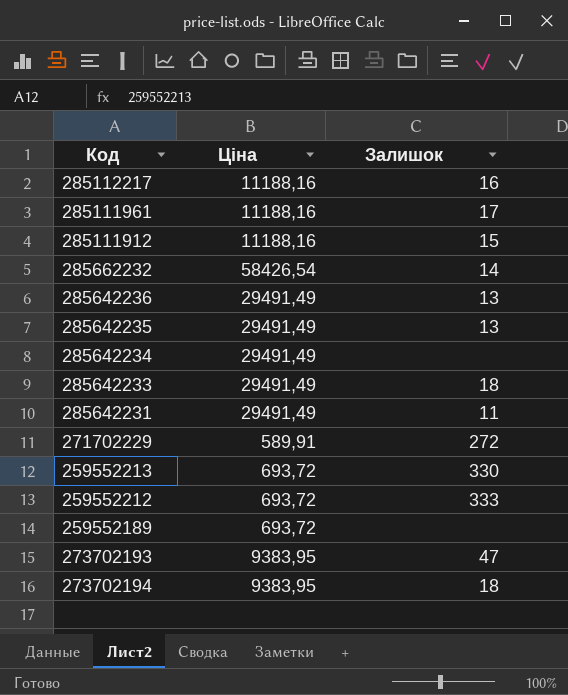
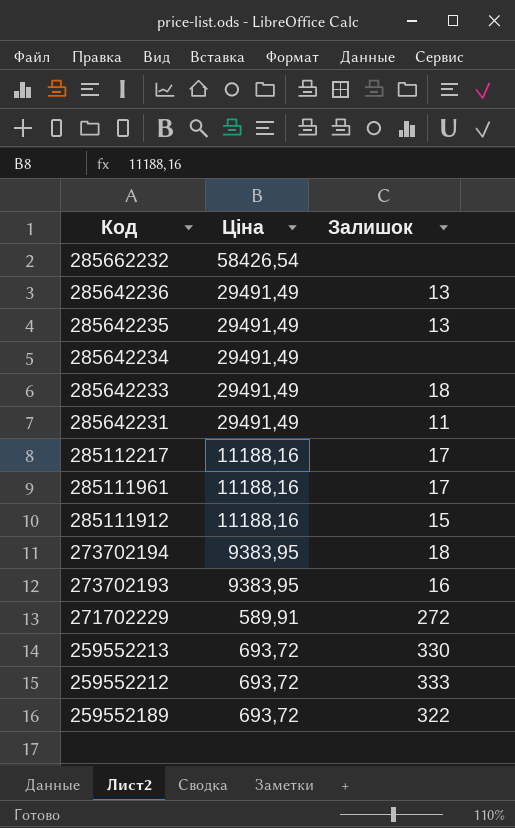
row order: none -> Код descending
285662232 | Залишок: 14 -> none
285112217 | Залишок: 16 -> 17
273702193 | Залишок: 47 -> 16
259552189 | Залишок: none -> 322

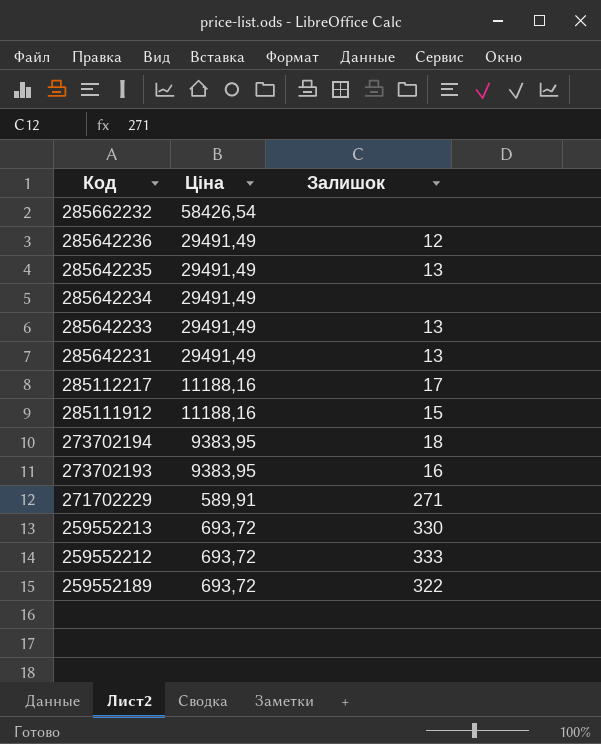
row 285111961: 11188,16 | 17 -> none
285642236 | Залишок: 13 -> 12
285642233 | Залишок: 18 -> 13
285642231 | Залишок: 11 -> 13
271702229 | Залишок: 272 -> 271

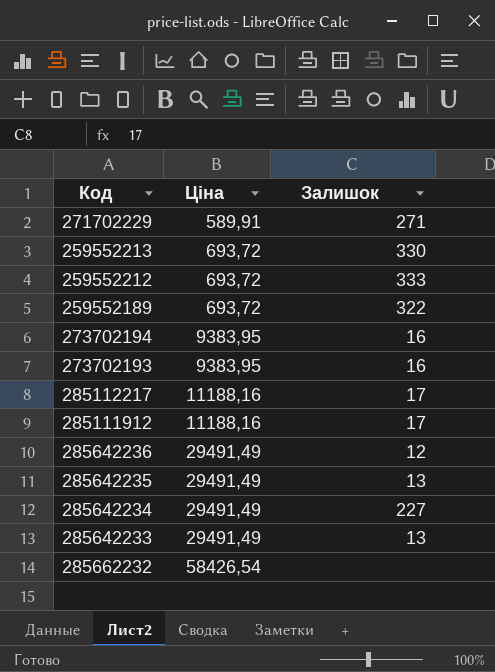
row order: Код descending -> Ціна ascending
row 285642231: 29491,49 | 13 -> none
273702194 | Залишок: 18 -> 16
285111912 | Залишок: 15 -> 17
285642234 | Залишок: none -> 227

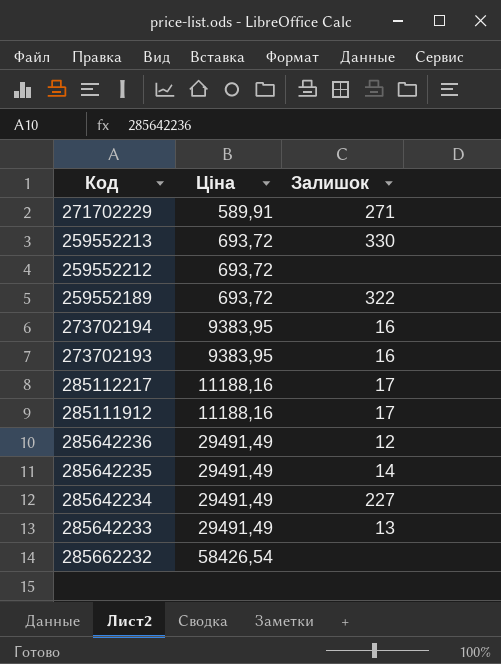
259552212 | Залишок: 333 -> none
285642235 | Залишок: 13 -> 14

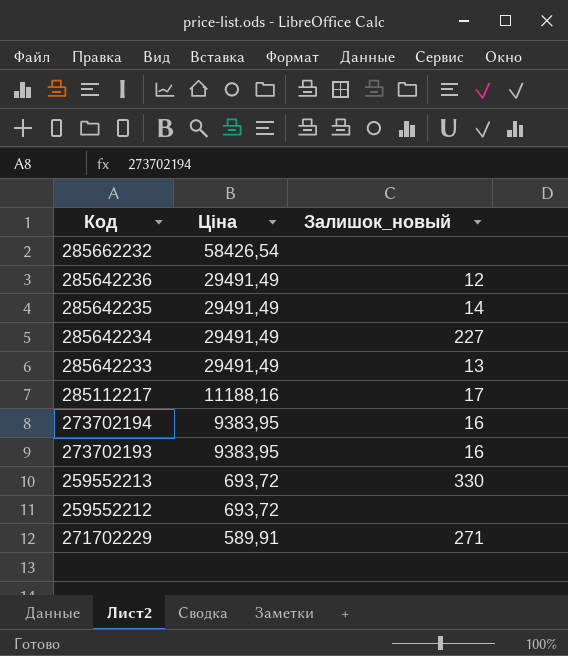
row order: Ціна ascending -> Ціна descending
column name: Залишок -> Залишок_новый
row 259552189: 693,72 | 322 -> none
row 285111912: 11188,16 | 17 -> none

